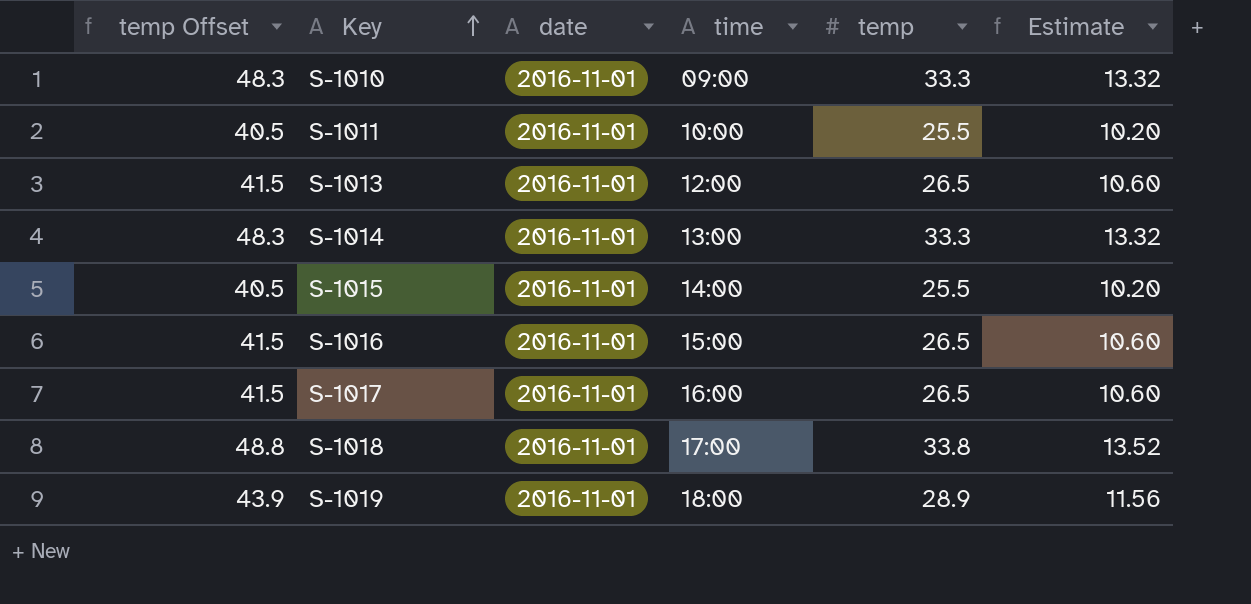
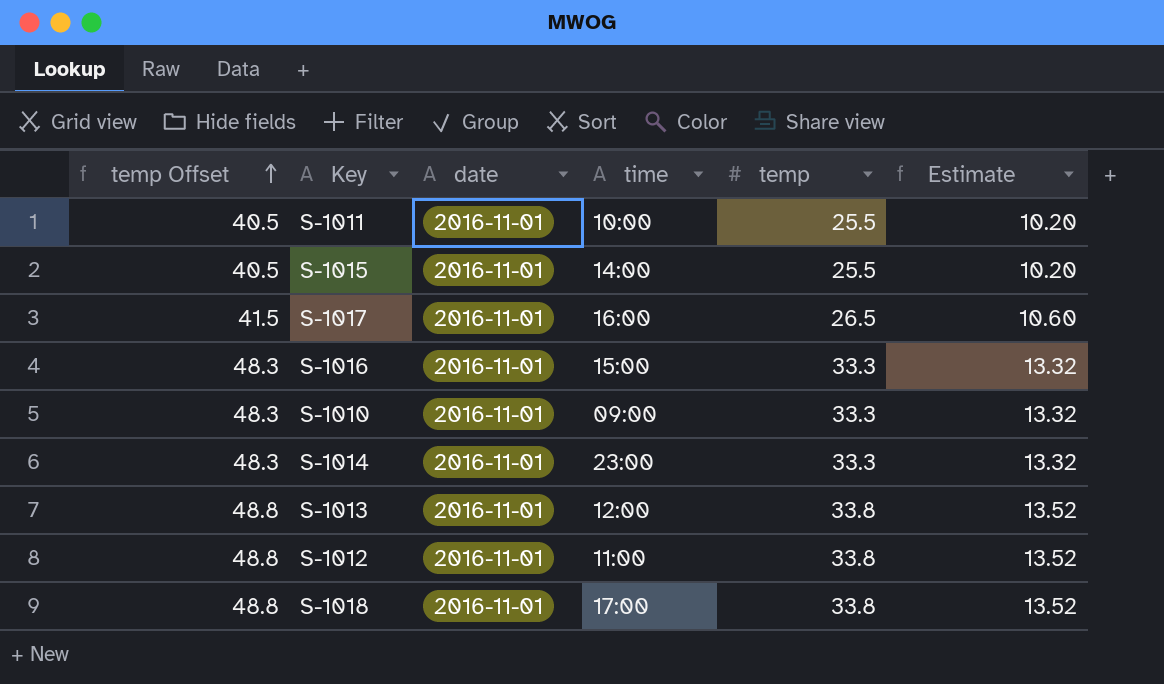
row order: Key ascending -> temp Offset ascending
row S-1019: 43.9 | 2016-11-01 | 18:00 | 28.9 | 11.56 -> none
S-1016 | temp Offset: 41.5 -> 48.3
S-1016 | temp: 26.5 -> 33.3
S-1016 | Estimate: 10.60 -> 13.32
S-1014 | time: 13:00 -> 23:00
S-1013 | temp Offset: 41.5 -> 48.8
S-1013 | temp: 26.5 -> 33.8
S-1013 | Estimate: 10.60 -> 13.52
row S-1012: none -> 48.8 | 2016-11-01 | 11:00 | 33.8 | 13.52

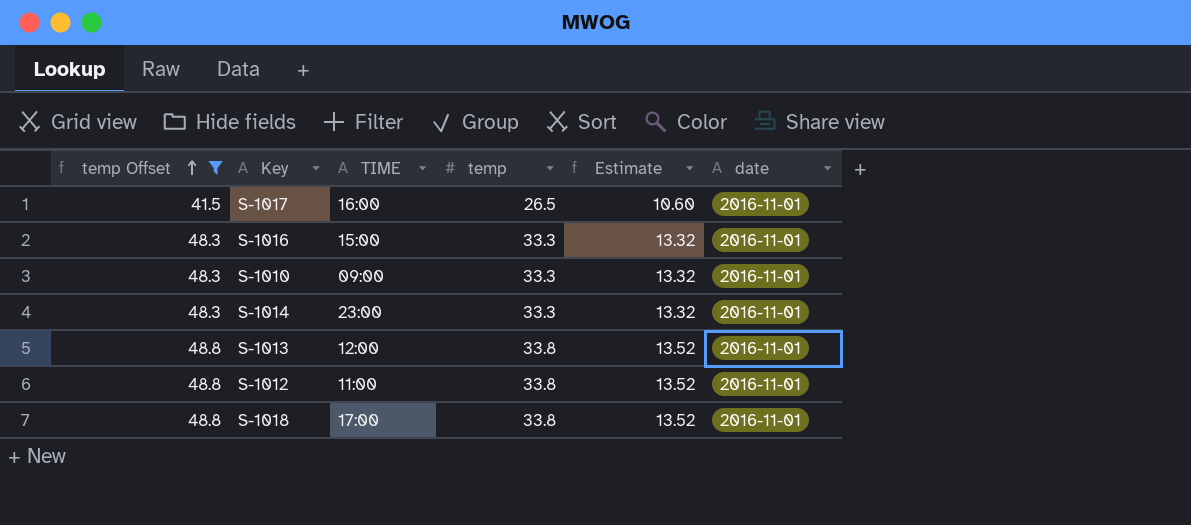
filter: none -> temp Offset != 40.5
column name: time -> TIME
column date | position: 3 -> 6

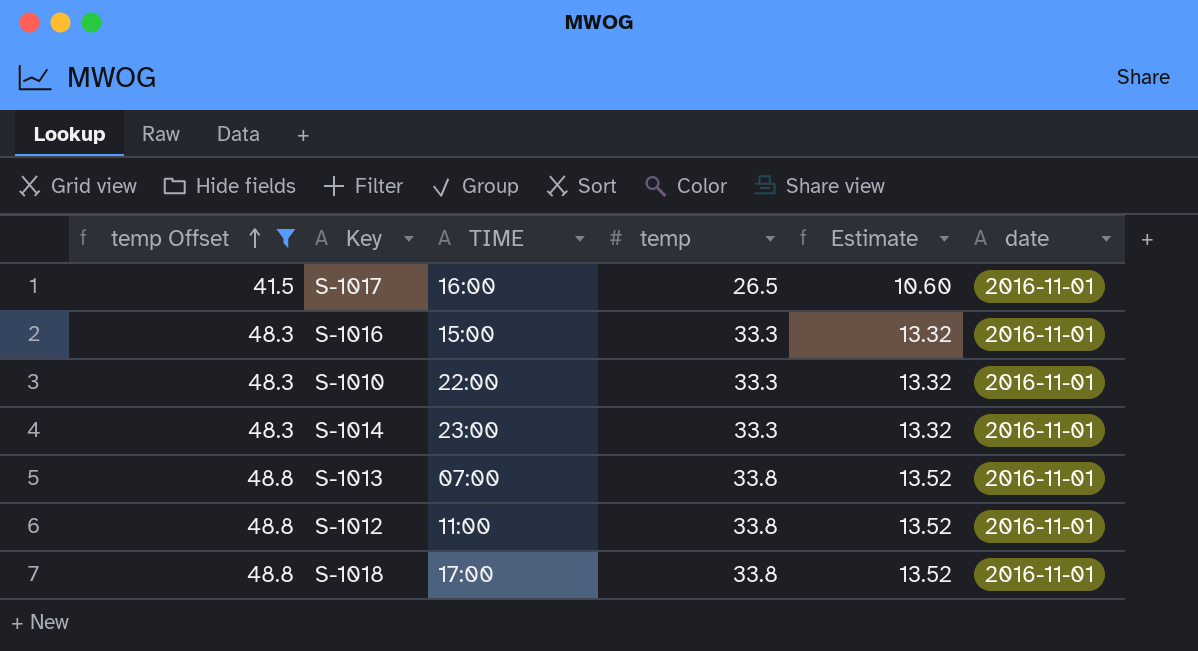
S-1010 | TIME: 09:00 -> 22:00
S-1013 | TIME: 12:00 -> 07:00

